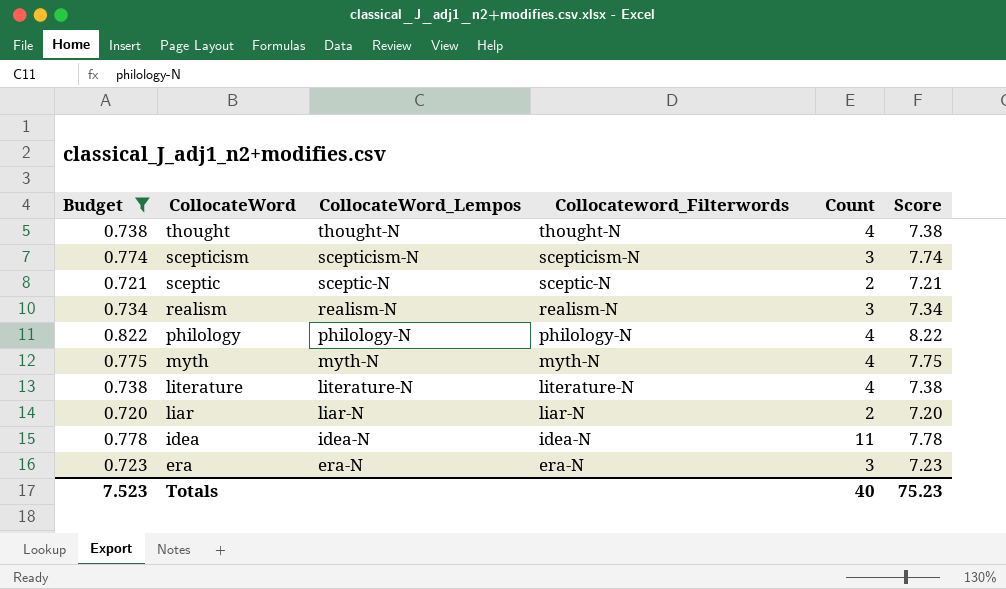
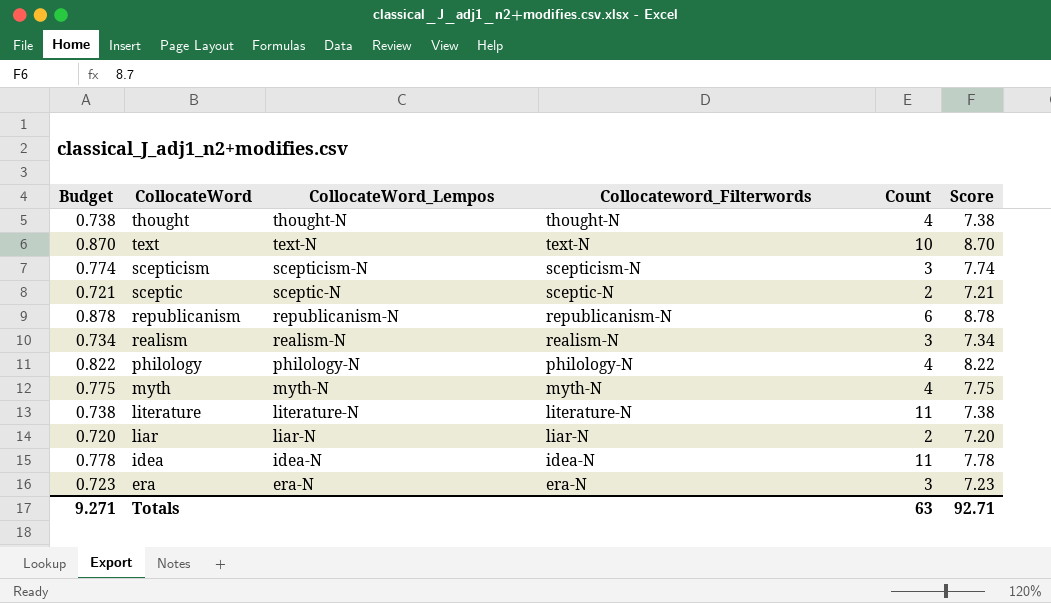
filter: Budget <= 0.822 -> none
literature | Count: 4 -> 11
Totals | Budget: 7.523 -> 9.271
Totals | Count: 40 -> 63
Totals | Score: 75.23 -> 92.71

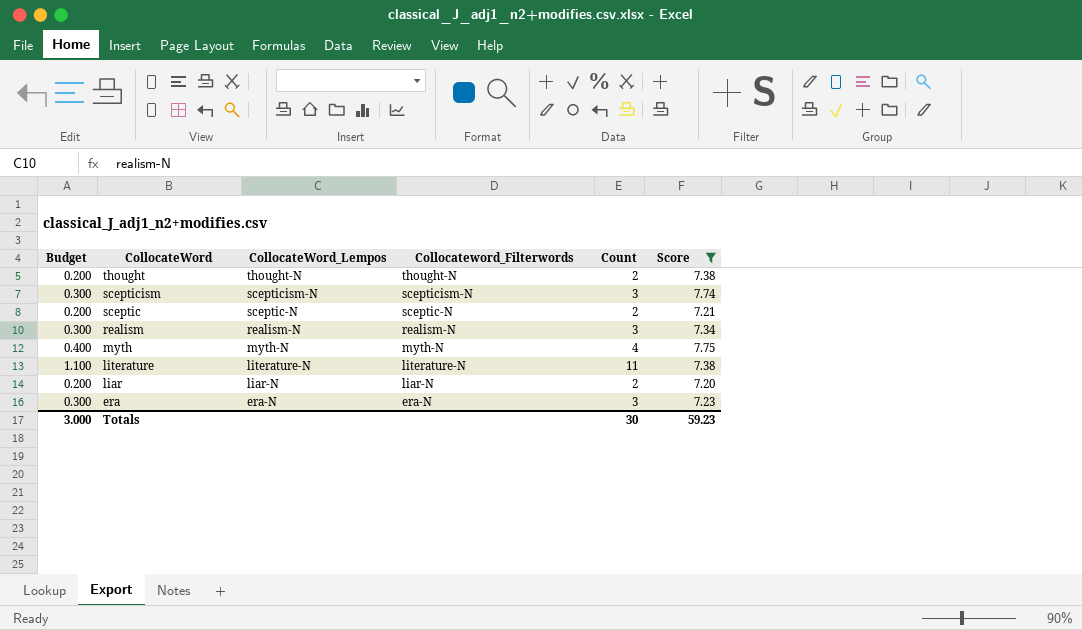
filter: none -> Score <= 7.75
column Budget | formula: [Score] * 0.1 -> [Count] * 0.1
thought | Count: 4 -> 2
Totals | Budget: 9.271 -> 3.000
Totals | Count: 63 -> 30
Totals | Score: 92.71 -> 59.23

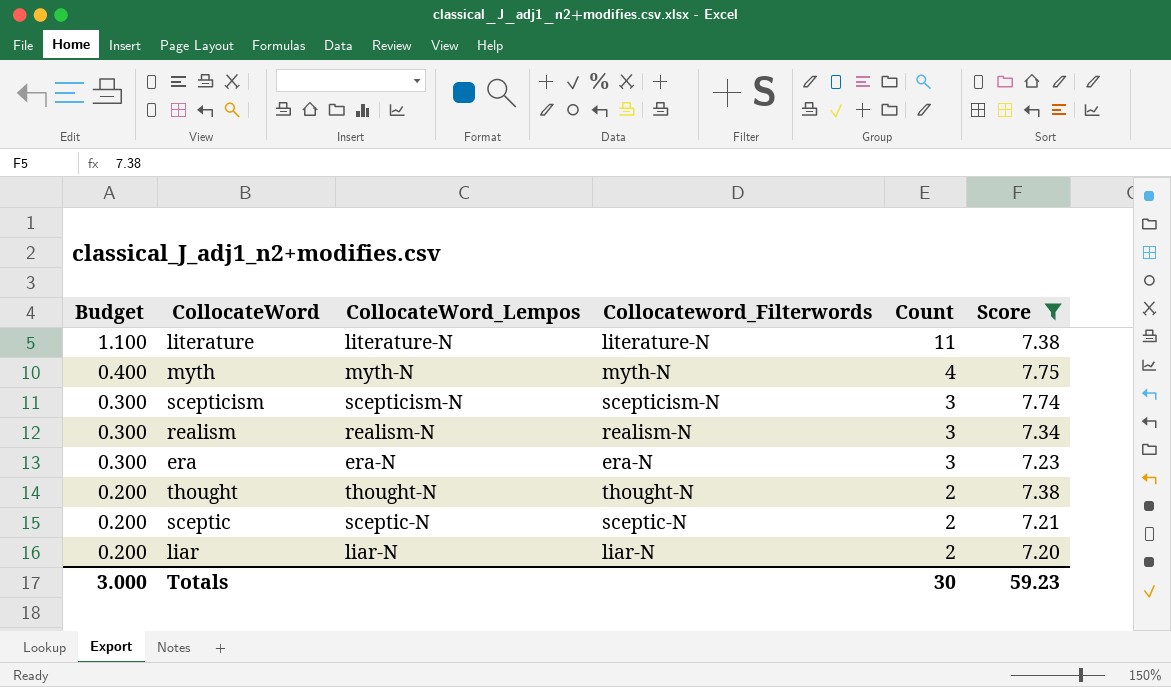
row order: CollocateWord descending -> Budget descending

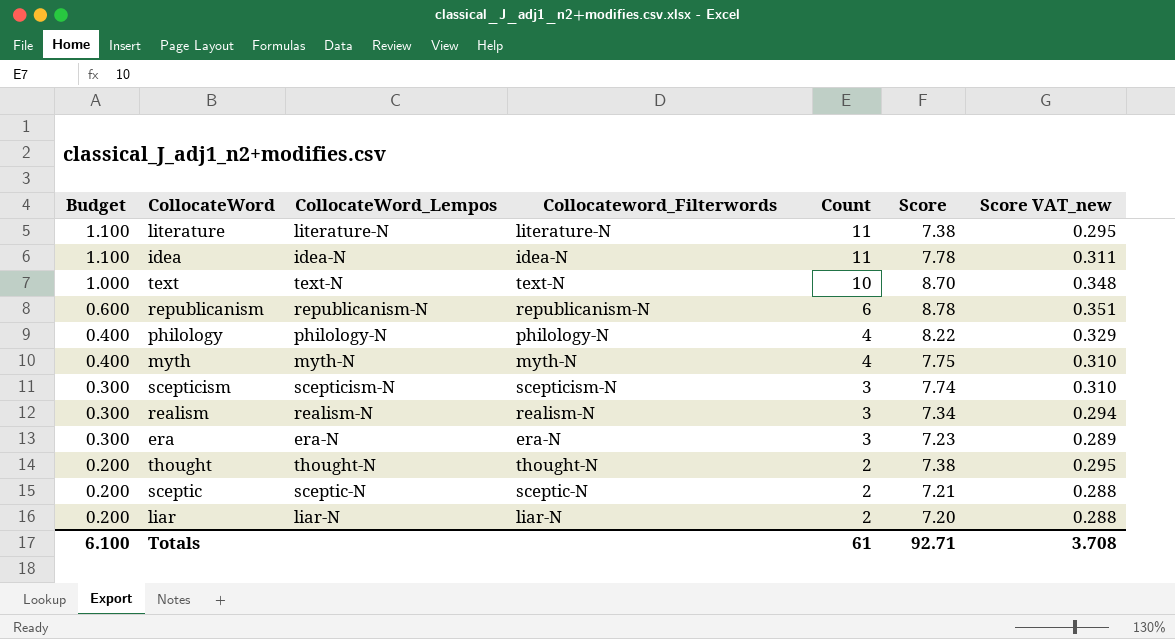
filter: Score <= 7.75 -> none
column Score VAT_new | formula: none -> [Score] * 0.04
Totals | Budget: 3.000 -> 6.100
Totals | Count: 30 -> 61
Totals | Score: 59.23 -> 92.71

